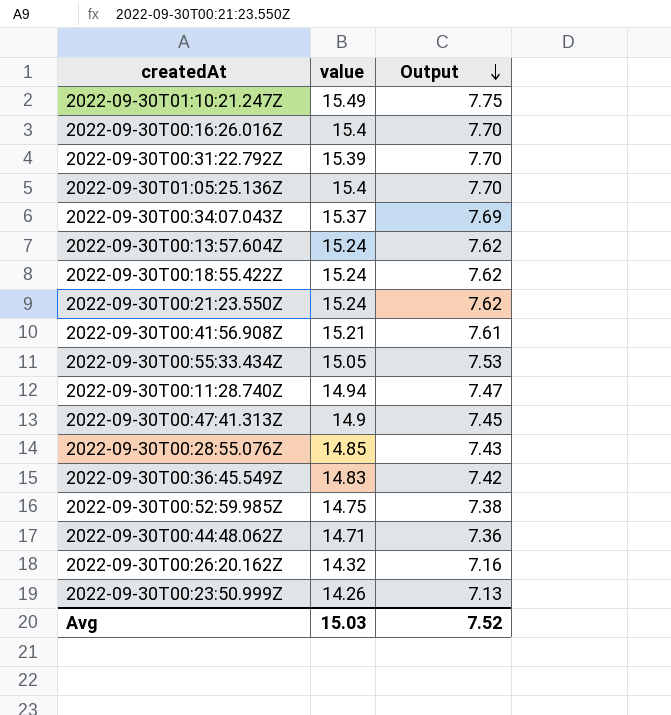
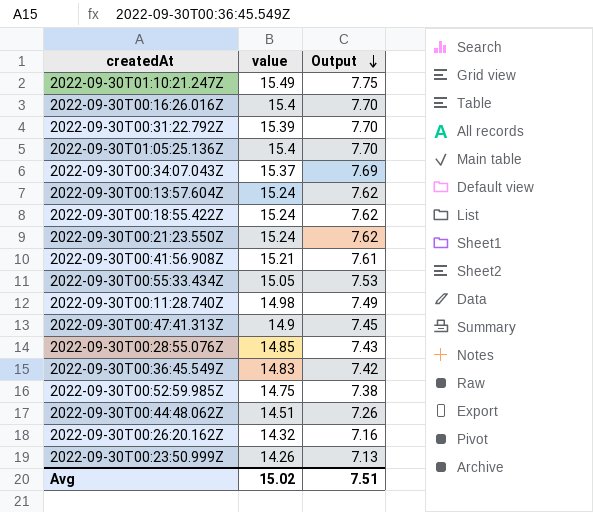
2022-09-30T00:11:28.740Z | value: 14.94 -> 14.98
2022-09-30T00:11:28.740Z | Output: 7.47 -> 7.49
2022-09-30T00:44:48.062Z | value: 14.71 -> 14.51
2022-09-30T00:44:48.062Z | Output: 7.36 -> 7.26
Avg | value: 15.03 -> 15.02
Avg | Output: 7.52 -> 7.51

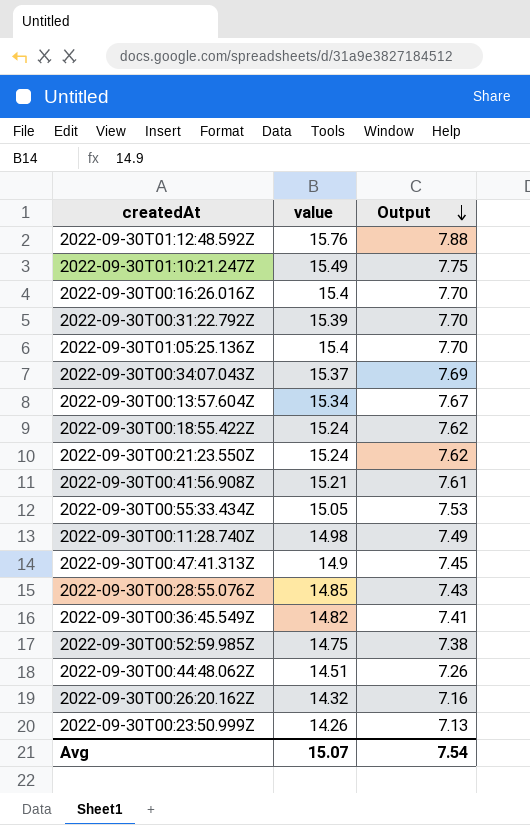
row 2022-09-30T01:12:48.592Z: none -> 15.76 | 7.88
2022-09-30T00:13:57.604Z | value: 15.24 -> 15.34
2022-09-30T00:13:57.604Z | Output: 7.62 -> 7.67
2022-09-30T00:36:45.549Z | value: 14.83 -> 14.82
2022-09-30T00:36:45.549Z | Output: 7.42 -> 7.41
Avg | value: 15.02 -> 15.07
Avg | Output: 7.51 -> 7.54

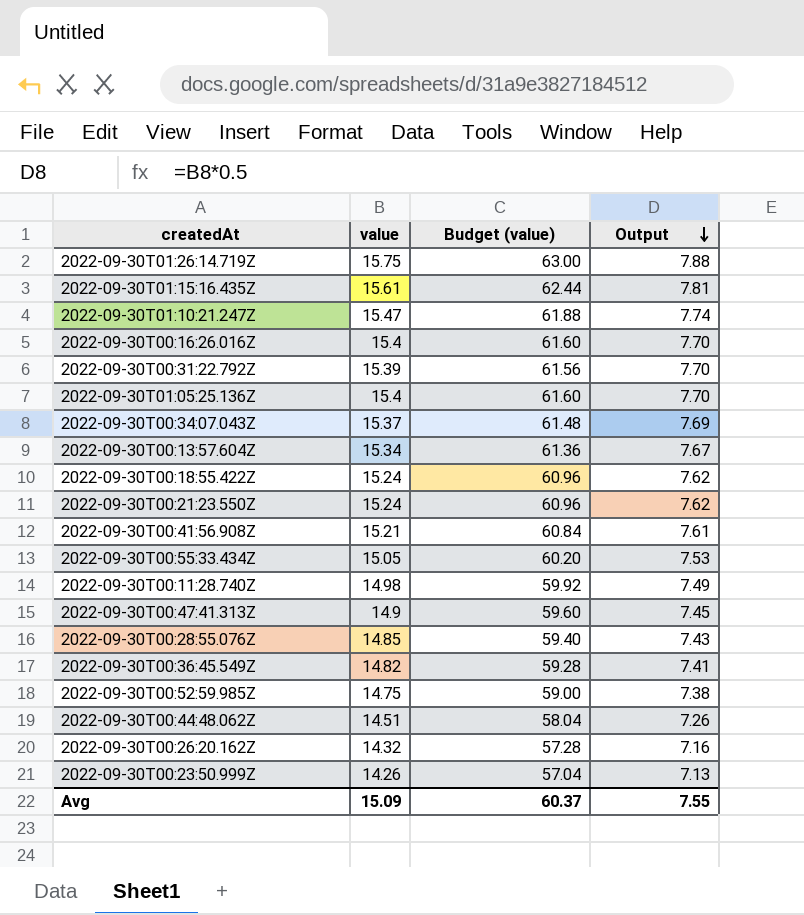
column Budget (value) | formula: none -> [value] * 4
row 2022-09-30T01:12:48.592Z: 15.76 | 7.88 -> none
row 2022-09-30T01:26:14.719Z: none -> 15.75 | 63.00 | 7.88
row 2022-09-30T01:15:16.435Z: none -> 15.61 | 62.44 | 7.81
2022-09-30T01:10:21.247Z | value: 15.49 -> 15.47
2022-09-30T01:10:21.247Z | Output: 7.75 -> 7.74
Avg | value: 15.07 -> 15.09
Avg | Output: 7.54 -> 7.55

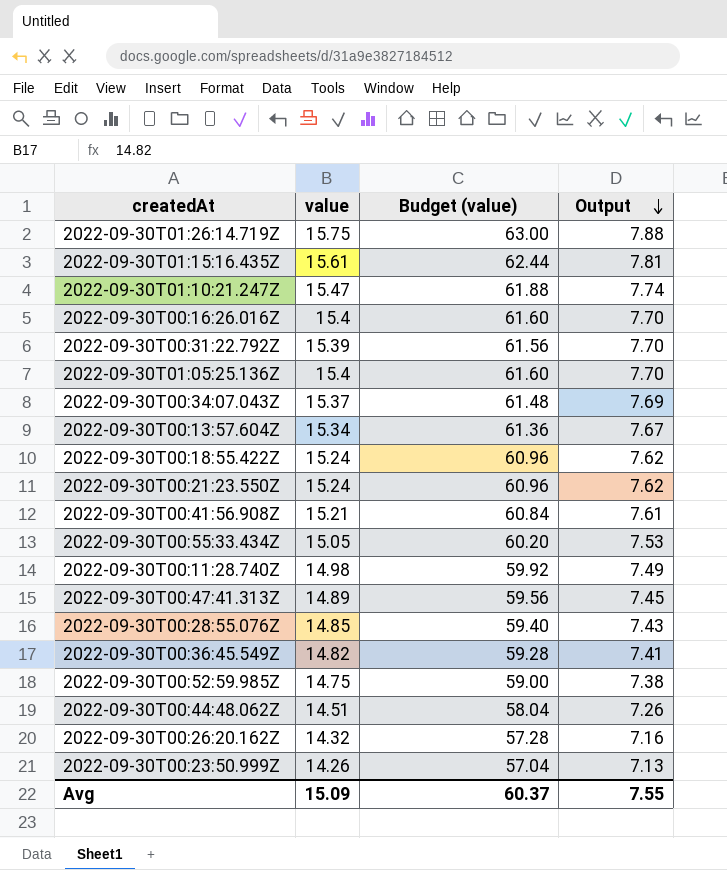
2022-09-30T00:47:41.313Z | value: 14.9 -> 14.89
2022-09-30T00:47:41.313Z | Budget (value): 59.60 -> 59.56

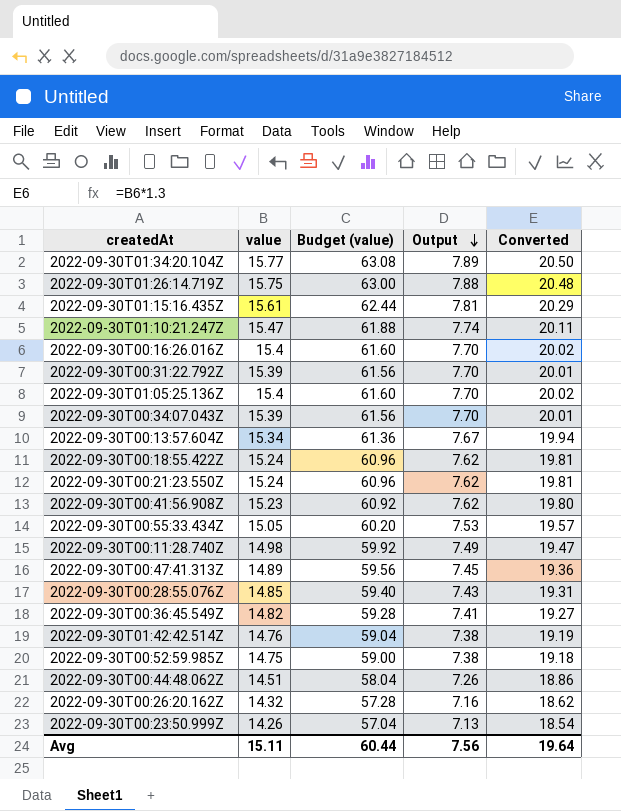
column Converted | formula: none -> [value] * 1.3
row 2022-09-30T01:34:20.104Z: none -> 15.77 | 63.08 | 7.89 | 20.50
2022-09-30T00:34:07.043Z | value: 15.37 -> 15.39
2022-09-30T00:34:07.043Z | Budget (value): 61.48 -> 61.56
2022-09-30T00:34:07.043Z | Output: 7.69 -> 7.70
2022-09-30T00:41:56.908Z | value: 15.21 -> 15.23
2022-09-30T00:41:56.908Z | Budget (value): 60.84 -> 60.92
2022-09-30T00:41:56.908Z | Output: 7.61 -> 7.62
row 2022-09-30T01:42:42.514Z: none -> 14.76 | 59.04 | 7.38 | 19.19
Avg | value: 15.09 -> 15.11
Avg | Budget (value): 60.37 -> 60.44
Avg | Output: 7.55 -> 7.56

